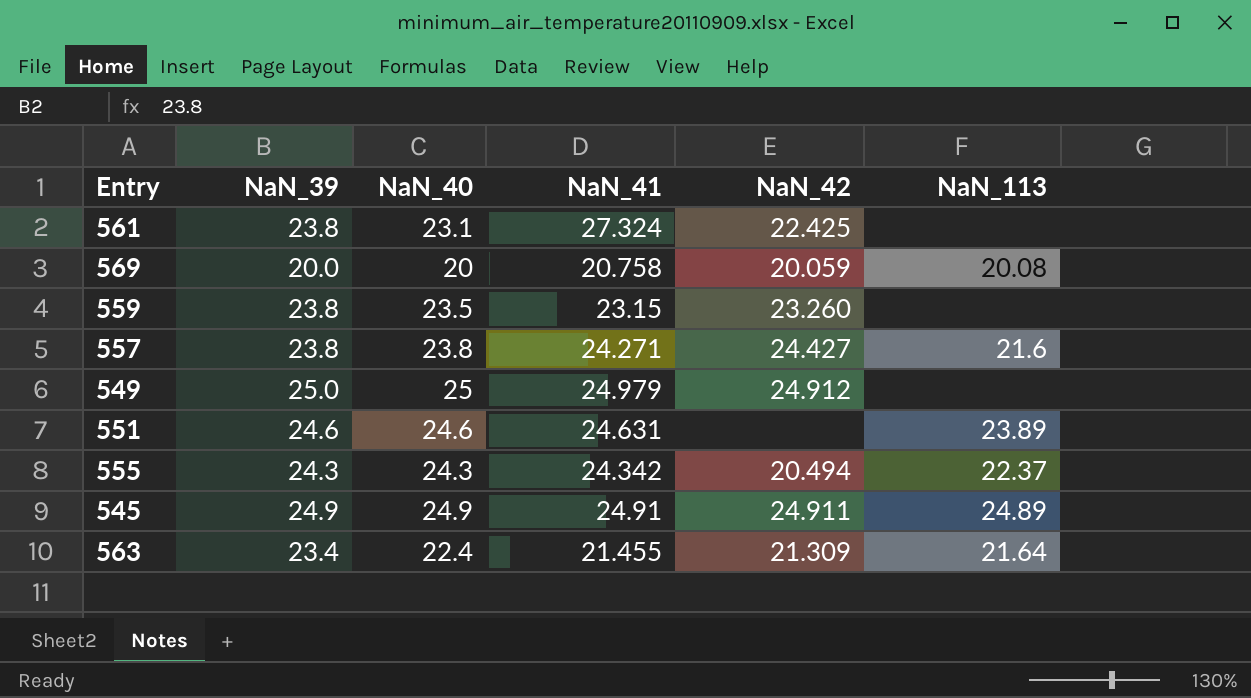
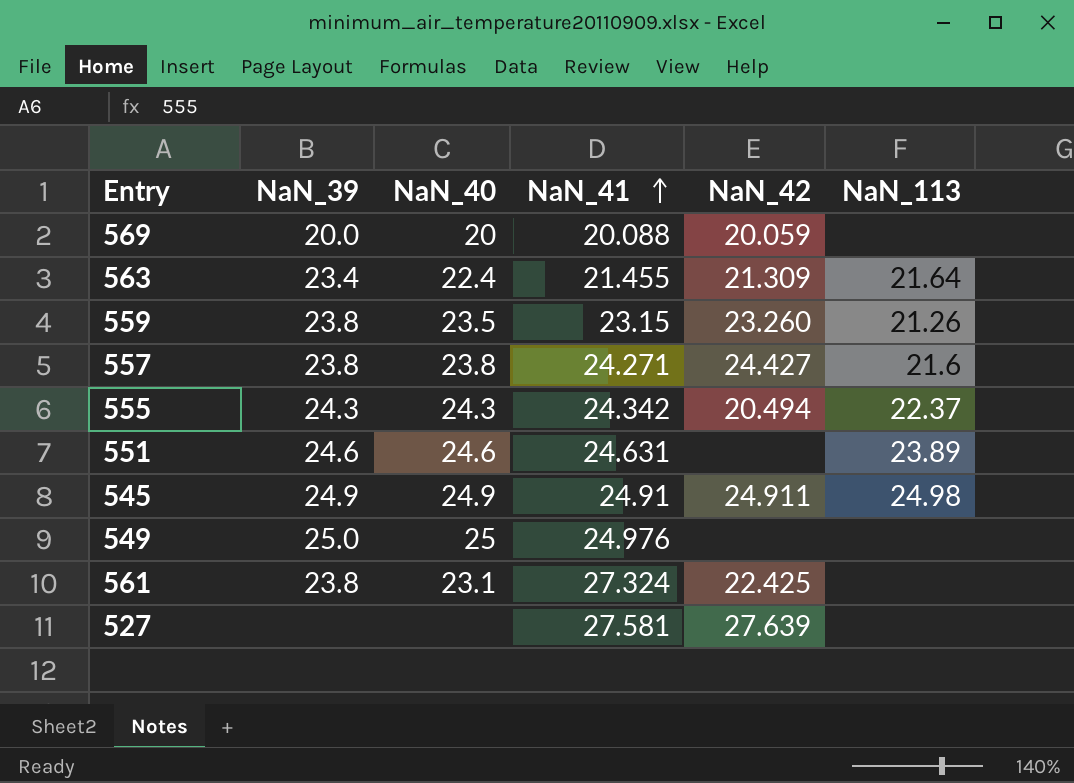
row order: none -> NaN_41 ascending
569 | NaN_41: 20.758 -> 20.088
569 | NaN_113: 20.08 -> none
559 | NaN_113: none -> 21.26
545 | NaN_113: 24.89 -> 24.98
549 | NaN_41: 24.979 -> 24.976
549 | NaN_42: 24.912 -> none
row 527: none -> none | none | 27.581 | 27.639 | none

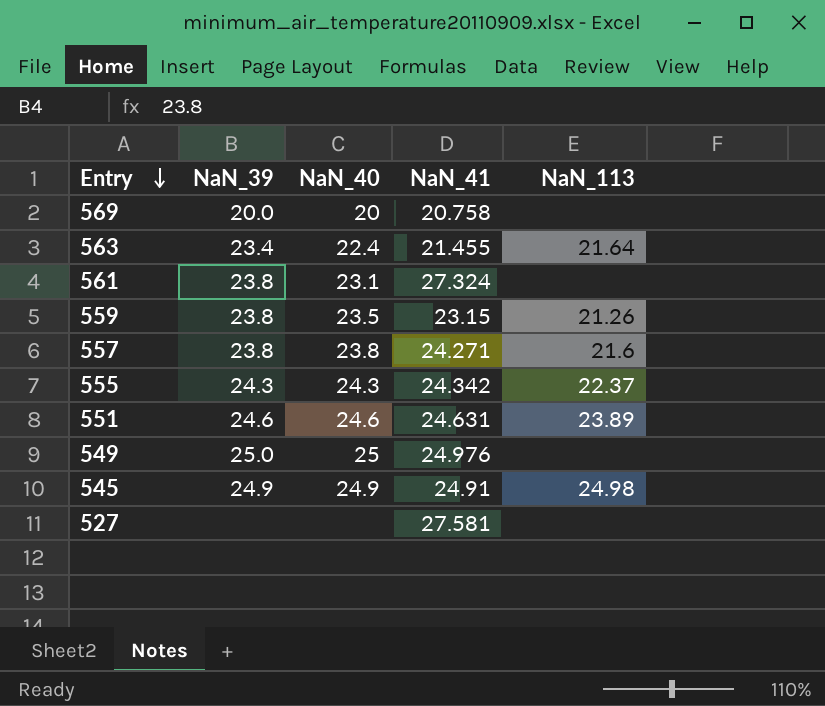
row order: NaN_41 ascending -> Entry descending
column NaN_42 | position: 5 -> none
569 | NaN_41: 20.088 -> 20.758

